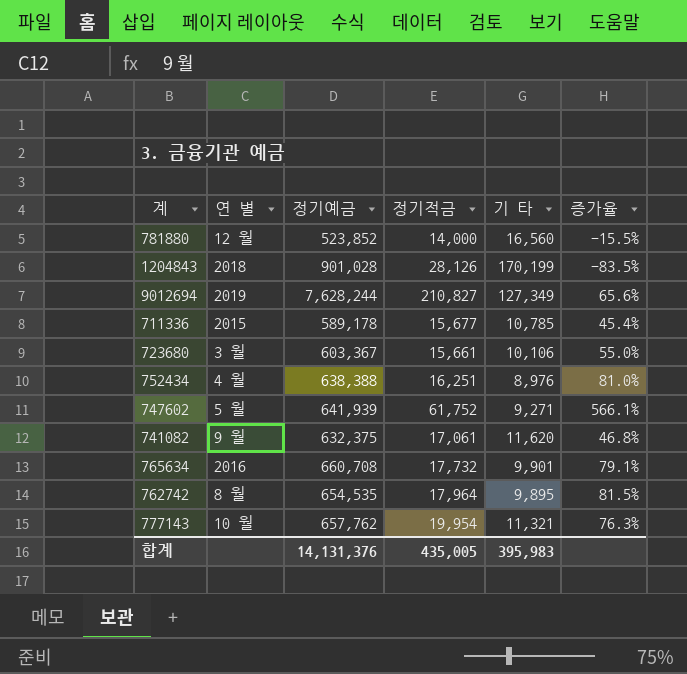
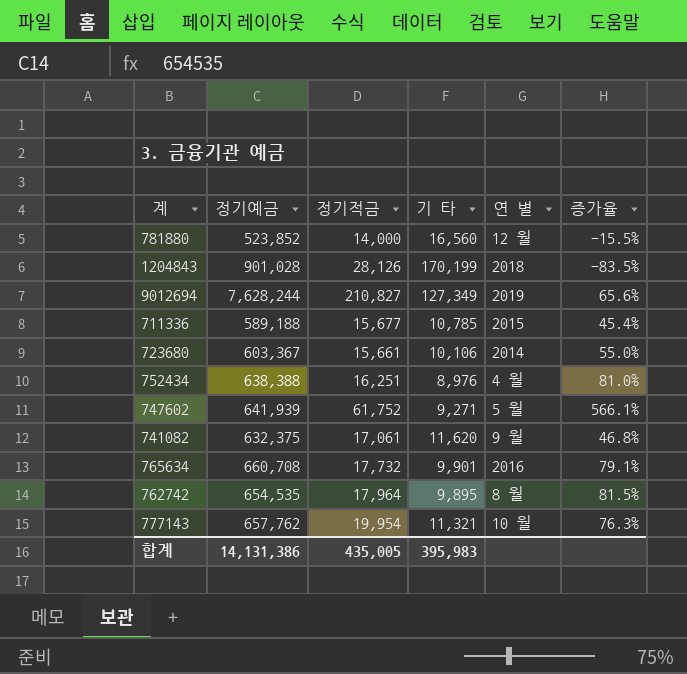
column 연 별 | position: 2 -> 5
711336 | 정기예금: 589,178 -> 589,188
723680 | 연 별: 3 월 -> 2014
합계 | 정기예금: 14,131,376 -> 14,131,386

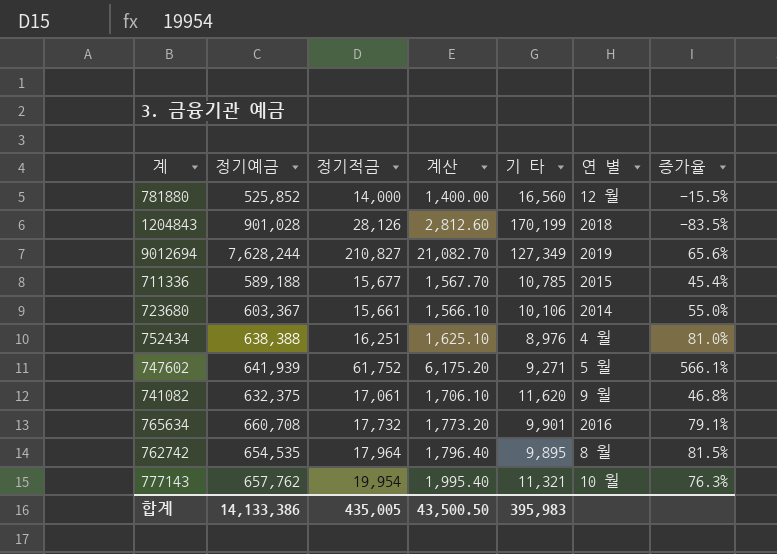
column 계산 | formula: none -> [정기적금] * 0.1
781880 | 정기예금: 523,852 -> 525,852
합계 | 정기예금: 14,131,386 -> 14,133,386

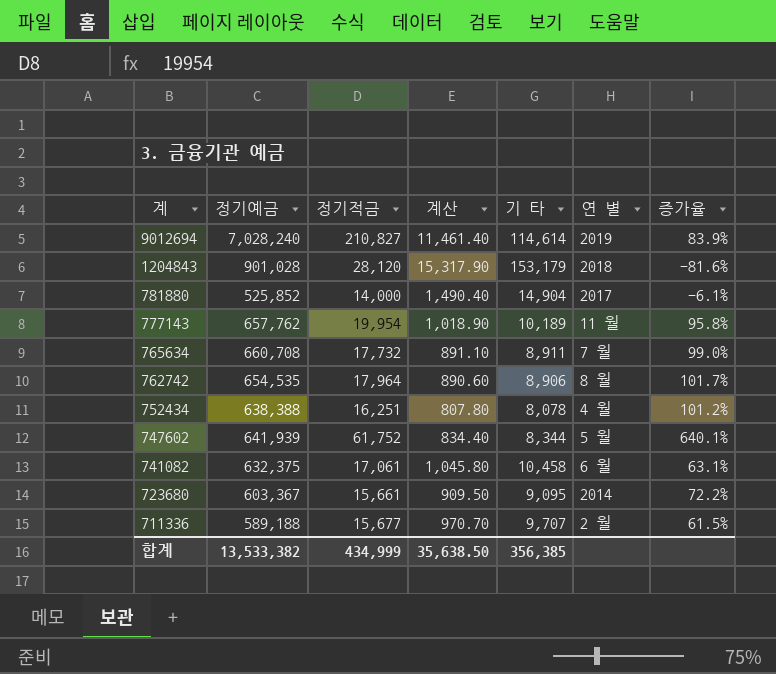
row order: none -> 계 descending
column 계산 | formula: [정기적금] * 0.1 -> [기 타] * 0.1
9012694 | 정기예금: 7,628,244 -> 7,028,240
9012694 | 기 타: 127,349 -> 114,614
9012694 | 증가율: 65.6% -> 83.9%
1204843 | 정기적금: 28,126 -> 28,120
1204843 | 기 타: 170,199 -> 153,179
1204843 | 증가율: -83.5% -> -81.6%
781880 | 기 타: 16,560 -> 14,904
781880 | 연 별: 12 월 -> 2017
781880 | 증가율: -15.5% -> -6.1%
777143 | 기 타: 11,321 -> 10,189
777143 | 연 별: 10 월 -> 11 월
777143 | 증가율: 76.3% -> 95.8%
765634 | 기 타: 9,901 -> 8,911
765634 | 연 별: 2016 -> 7 월
765634 | 증가율: 79.1% -> 99.0%
762742 | 기 타: 9,895 -> 8,906
762742 | 증가율: 81.5% -> 101.7%
752434 | 기 타: 8,976 -> 8,078
752434 | 증가율: 81.0% -> 101.2%
747602 | 기 타: 9,271 -> 8,344
747602 | 증가율: 566.1% -> 640.1%
741082 | 기 타: 11,620 -> 10,458
741082 | 연 별: 9 월 -> 6 월
741082 | 증가율: 46.8% -> 63.1%
723680 | 기 타: 10,106 -> 9,095
723680 | 증가율: 55.0% -> 72.2%
711336 | 기 타: 10,785 -> 9,707
711336 | 연 별: 2015 -> 2 월
711336 | 증가율: 45.4% -> 61.5%
합계 | 정기예금: 14,133,386 -> 13,533,382
합계 | 정기적금: 435,005 -> 434,999
합계 | 계산: 43,500.50 -> 35,638.50
합계 | 기 타: 395,983 -> 356,385

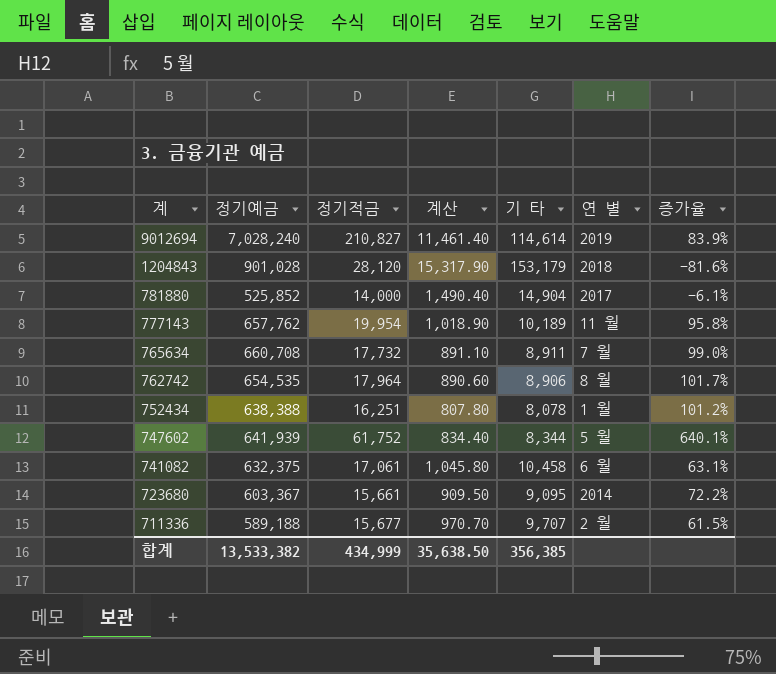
752434 | 연 별: 4 월 -> 1 월

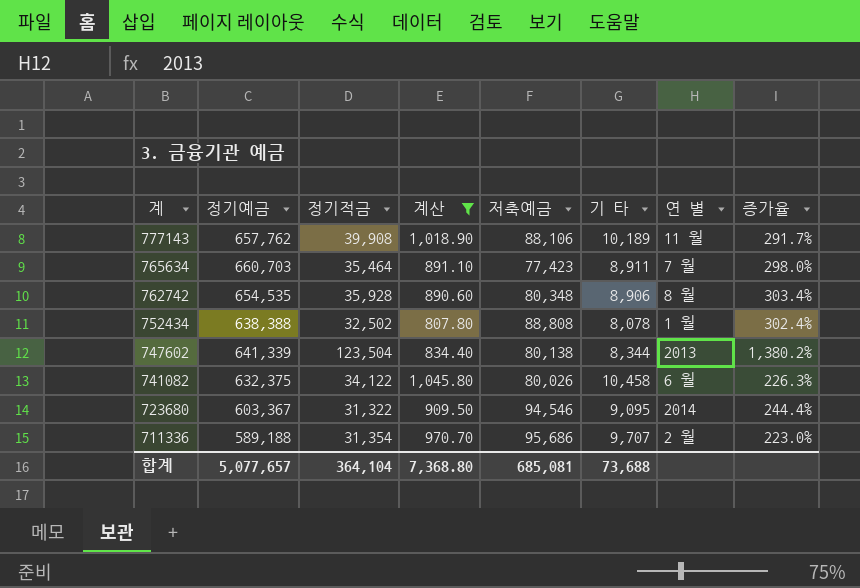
filter: none -> 계산 <= 1,045.80
column 저축예금 | position: none -> 5
777143 | 정기적금: 19,954 -> 39,908
777143 | 증가율: 95.8% -> 291.7%
765634 | 정기예금: 660,708 -> 660,703
765634 | 정기적금: 17,732 -> 35,464
765634 | 증가율: 99.0% -> 298.0%
762742 | 정기적금: 17,964 -> 35,928
762742 | 증가율: 101.7% -> 303.4%
752434 | 정기적금: 16,251 -> 32,502
752434 | 증가율: 101.2% -> 302.4%
747602 | 정기예금: 641,939 -> 641,339
747602 | 정기적금: 61,752 -> 123,504
747602 | 연 별: 5 월 -> 2013
747602 | 증가율: 640.1% -> 1,380.2%
741082 | 정기적금: 17,061 -> 34,122
741082 | 증가율: 63.1% -> 226.3%
723680 | 정기적금: 15,661 -> 31,322
723680 | 증가율: 72.2% -> 244.4%
711336 | 정기적금: 15,677 -> 31,354
711336 | 증가율: 61.5% -> 223.0%
합계 | 정기예금: 13,533,382 -> 5,077,657
합계 | 정기적금: 434,999 -> 364,104
합계 | 계산: 35,638.50 -> 7,368.80
합계 | 기 타: 356,385 -> 73,688

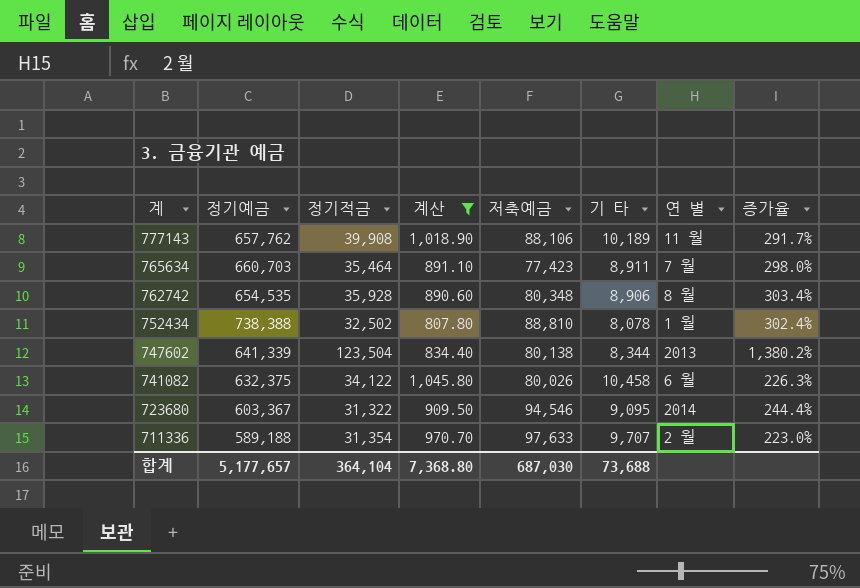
752434 | 정기예금: 638,388 -> 738,388
752434 | 저축예금: 88,808 -> 88,810
711336 | 저축예금: 95,686 -> 97,633
합계 | 정기예금: 5,077,657 -> 5,177,657
합계 | 저축예금: 685,081 -> 687,030

